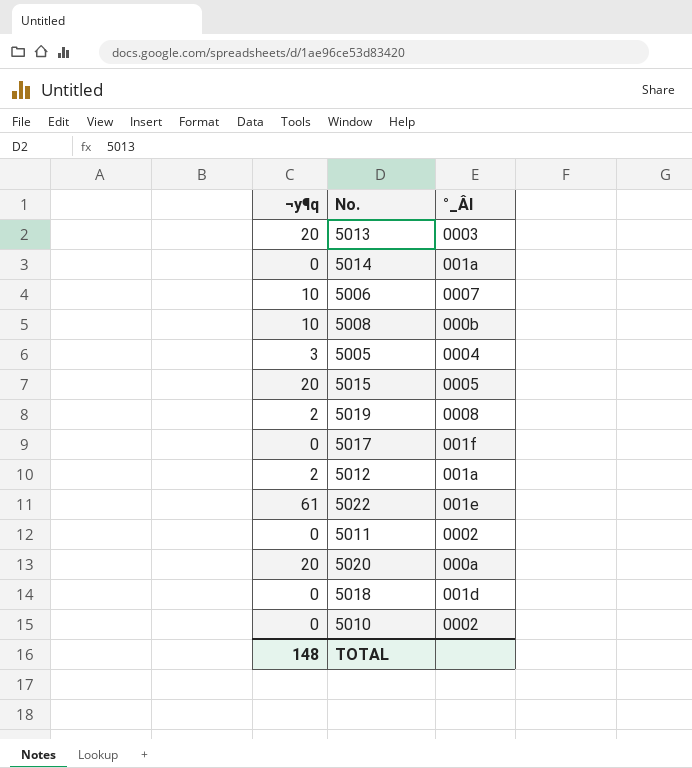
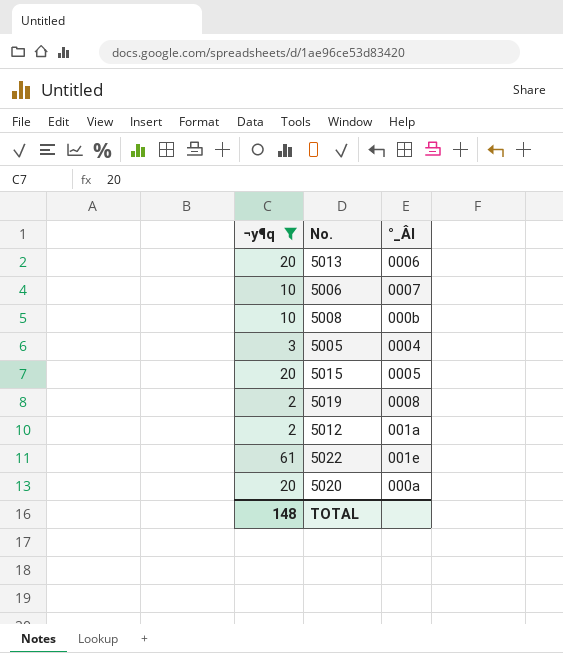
filter: none -> ¬y¶q != 0
5013 | °_ÂI: 0003 -> 0006

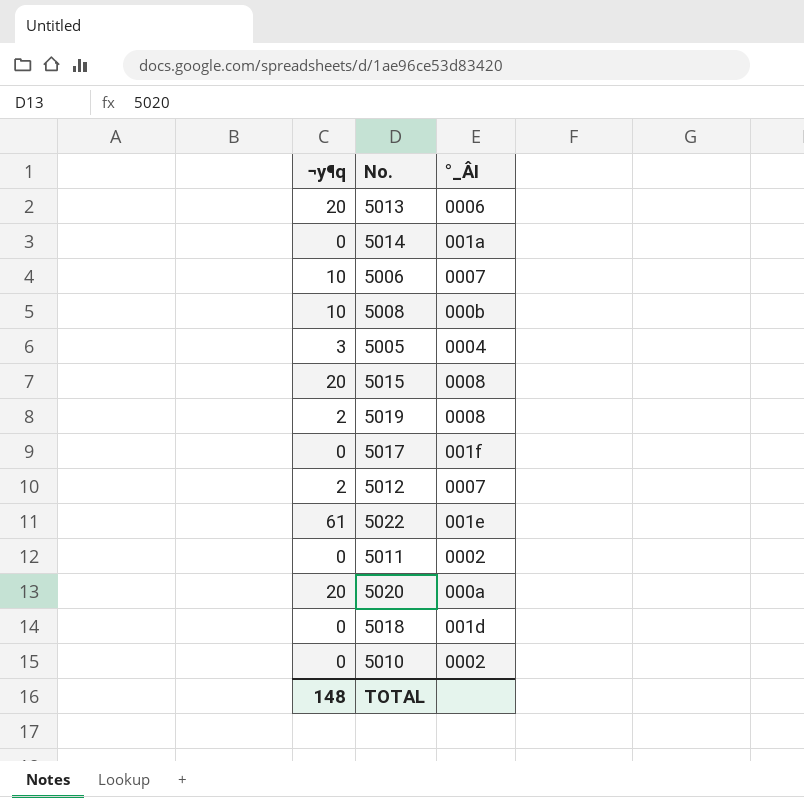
filter: ¬y¶q != 0 -> none
5015 | °_ÂI: 0005 -> 0008
5012 | °_ÂI: 001a -> 0007

